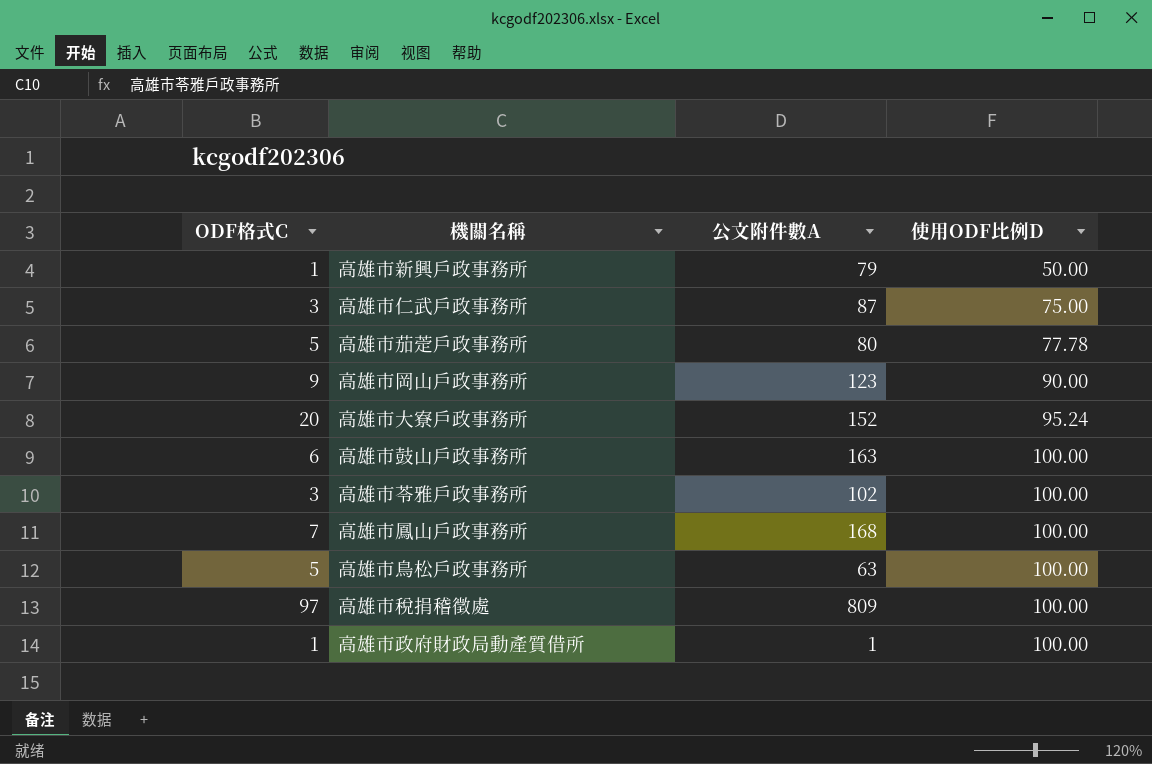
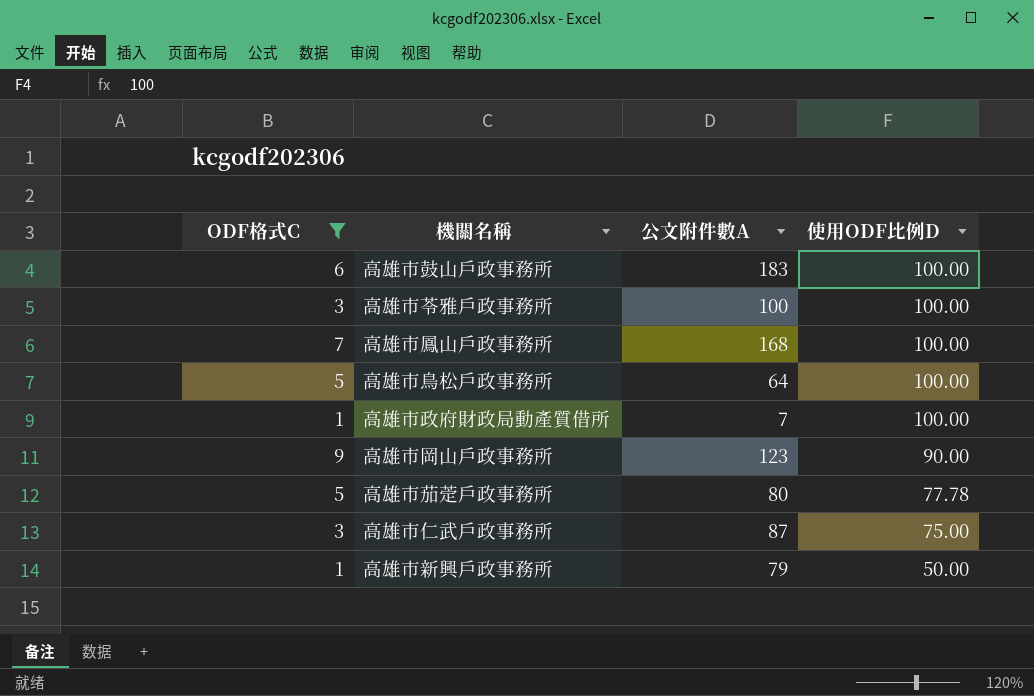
filter: none -> ODF格式C <= 9
row order: 使用ODF比例D ascending -> 使用ODF比例D descending
高雄市鼓山戶政事務所 | 公文附件數A: 163 -> 183
高雄市苓雅戶政事務所 | 公文附件數A: 102 -> 100
高雄市鳥松戶政事務所 | 公文附件數A: 63 -> 64
高雄市政府財政局動產質借所 | 公文附件數A: 1 -> 7

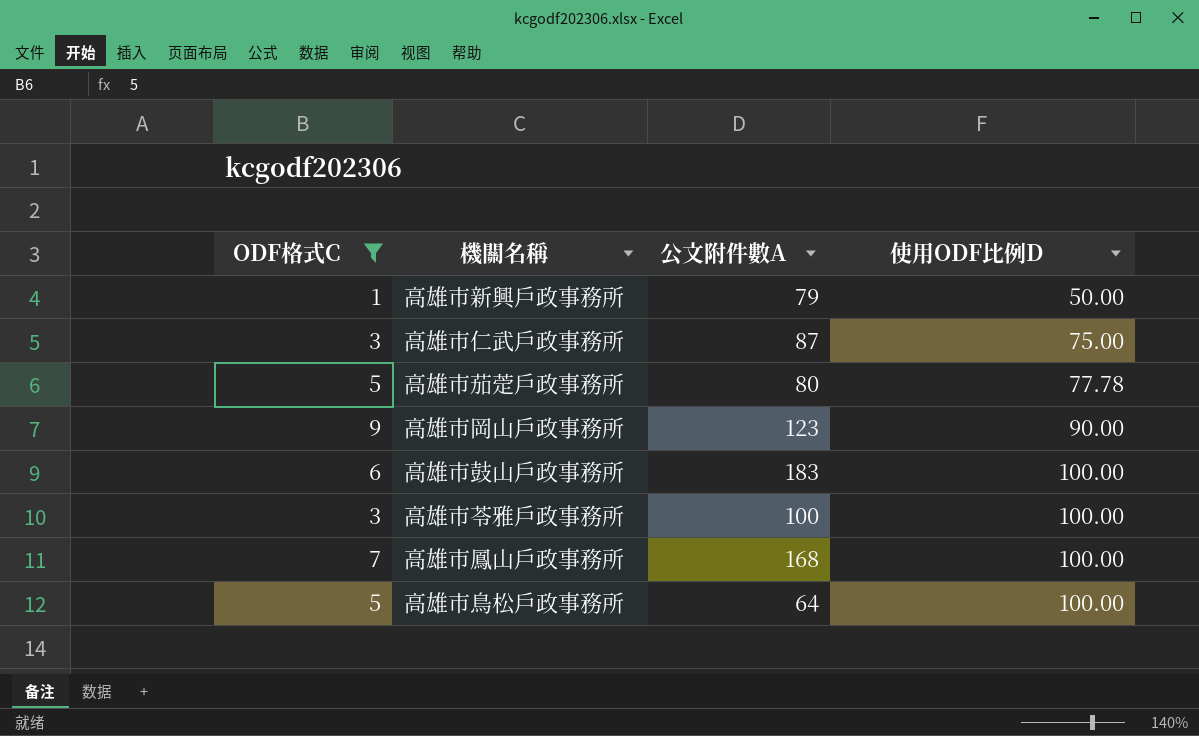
row order: 使用ODF比例D descending -> 使用ODF比例D ascending
row 高雄市政府財政局動產質借所: 1 | 7 | 100.00 -> none

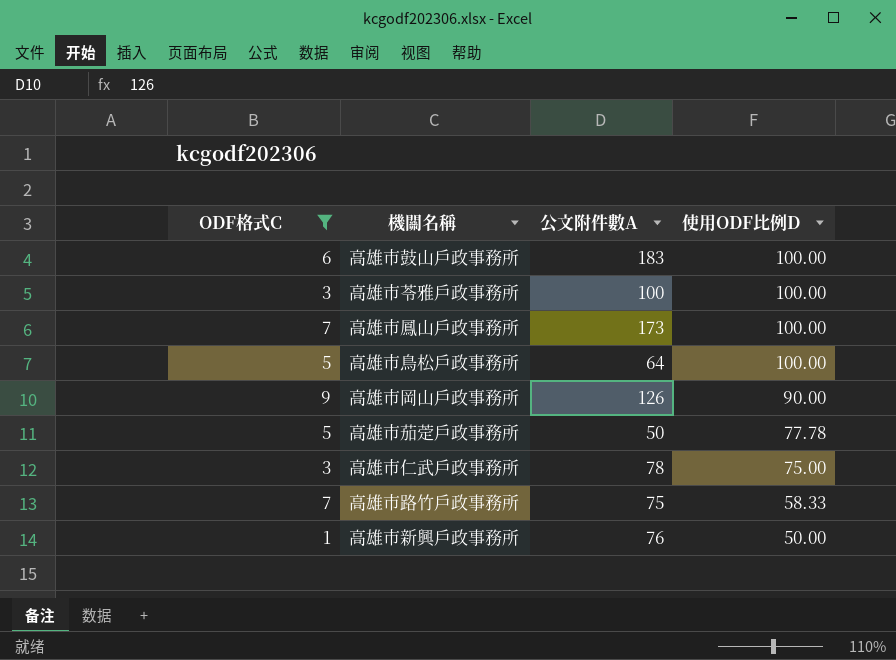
row order: 使用ODF比例D ascending -> 使用ODF比例D descending
高雄市鳳山戶政事務所 | 公文附件數A: 168 -> 173
高雄市岡山戶政事務所 | 公文附件數A: 123 -> 126
高雄市茄萣戶政事務所 | 公文附件數A: 80 -> 50
高雄市仁武戶政事務所 | 公文附件數A: 87 -> 78
row 高雄市路竹戶政事務所: none -> 7 | 75 | 58.33
高雄市新興戶政事務所 | 公文附件數A: 79 -> 76

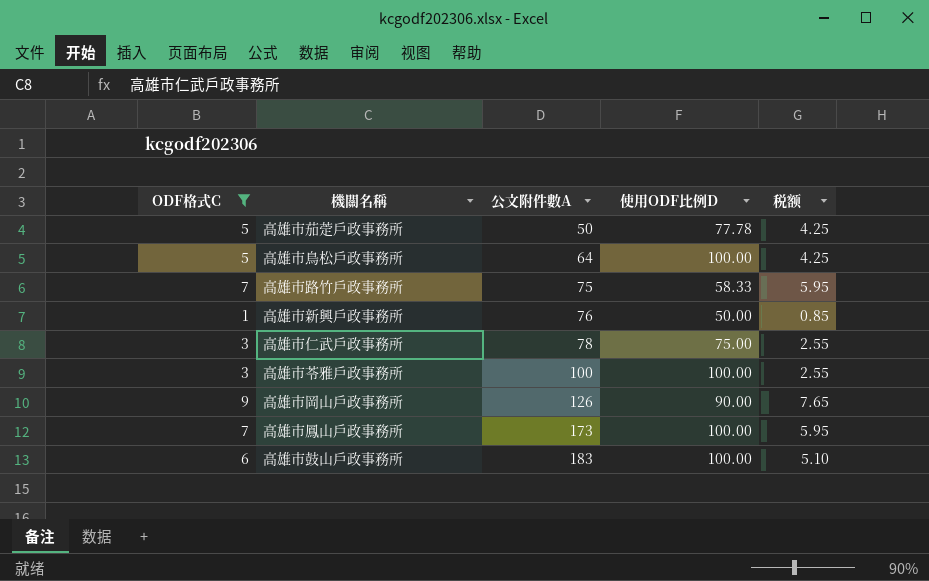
row order: 使用ODF比例D descending -> 公文附件數A ascending
column 税额 | formula: none -> [ODF格式C] * 0.85

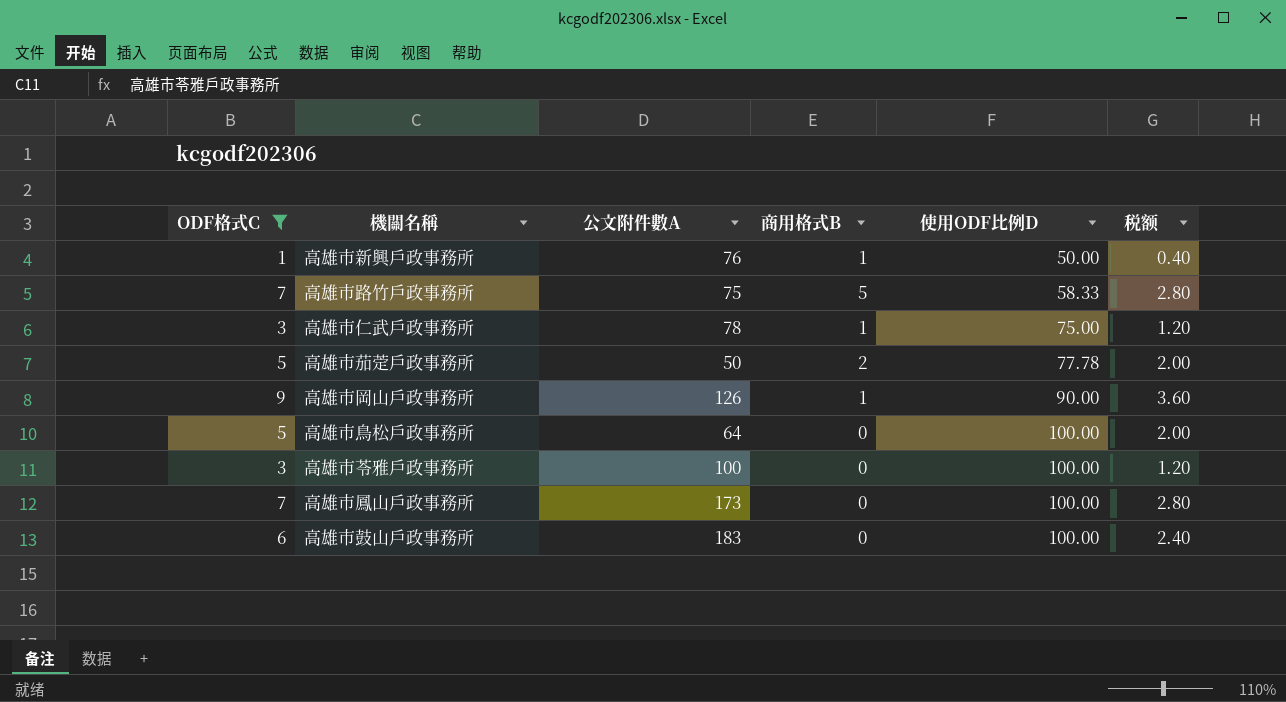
row order: 公文附件數A ascending -> 使用ODF比例D ascending
column 商用格式B | position: none -> 4
column 税额 | formula: [ODF格式C] * 0.85 -> [ODF格式C] * 0.4

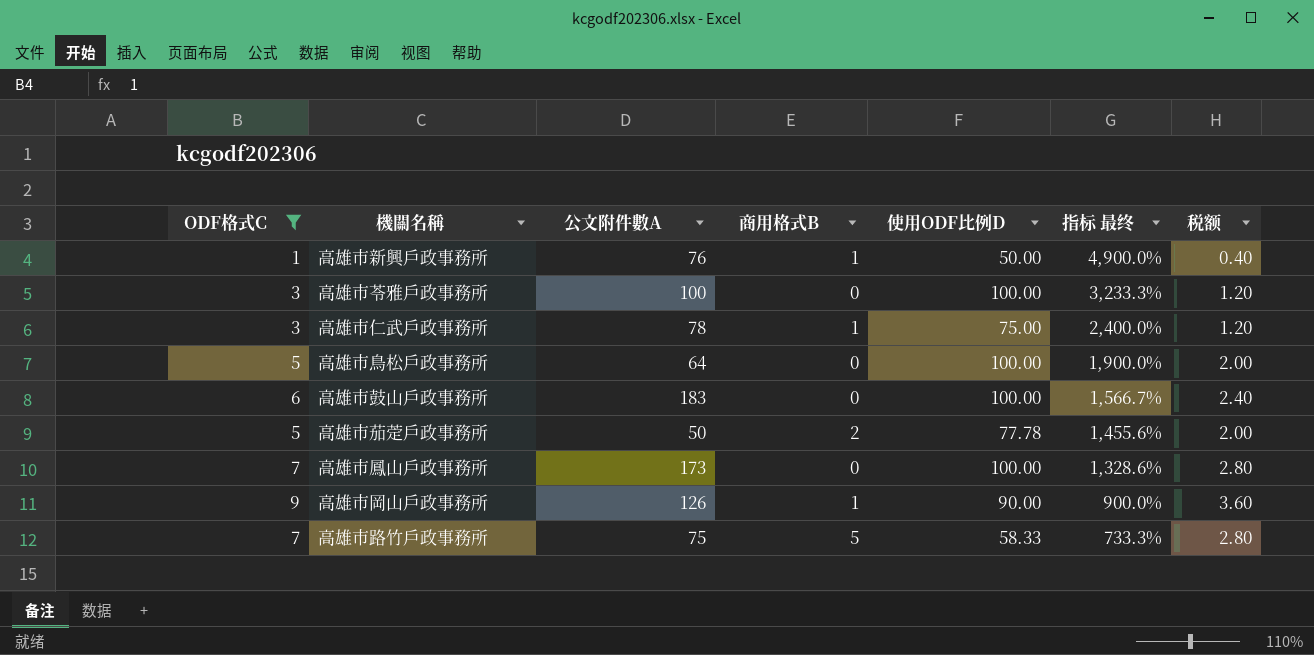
row order: 使用ODF比例D ascending -> 指标 最终 descending
column 指标 最终 | formula: none -> ([使用ODF比例D] - [ODF格式C]) / [ODF格式C]

